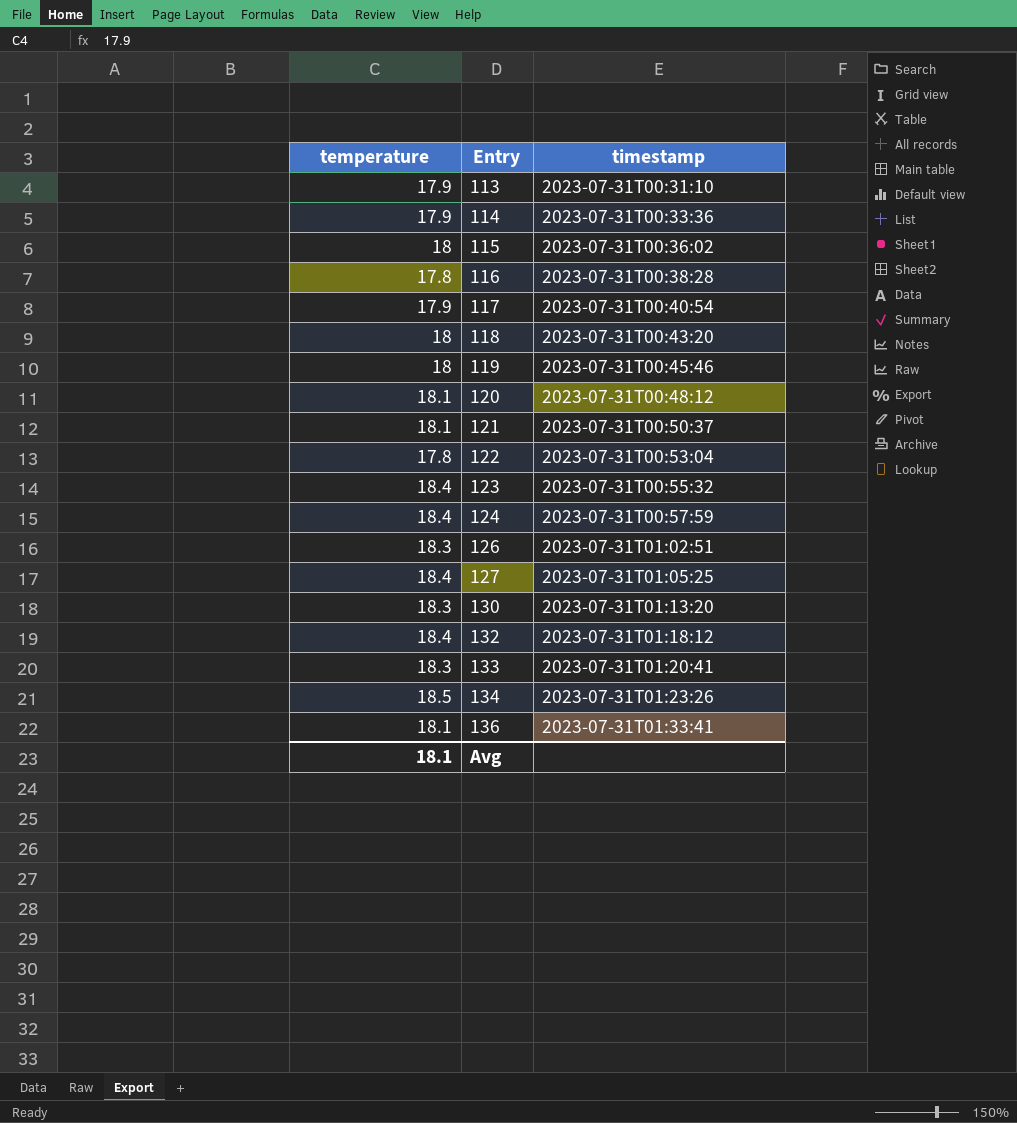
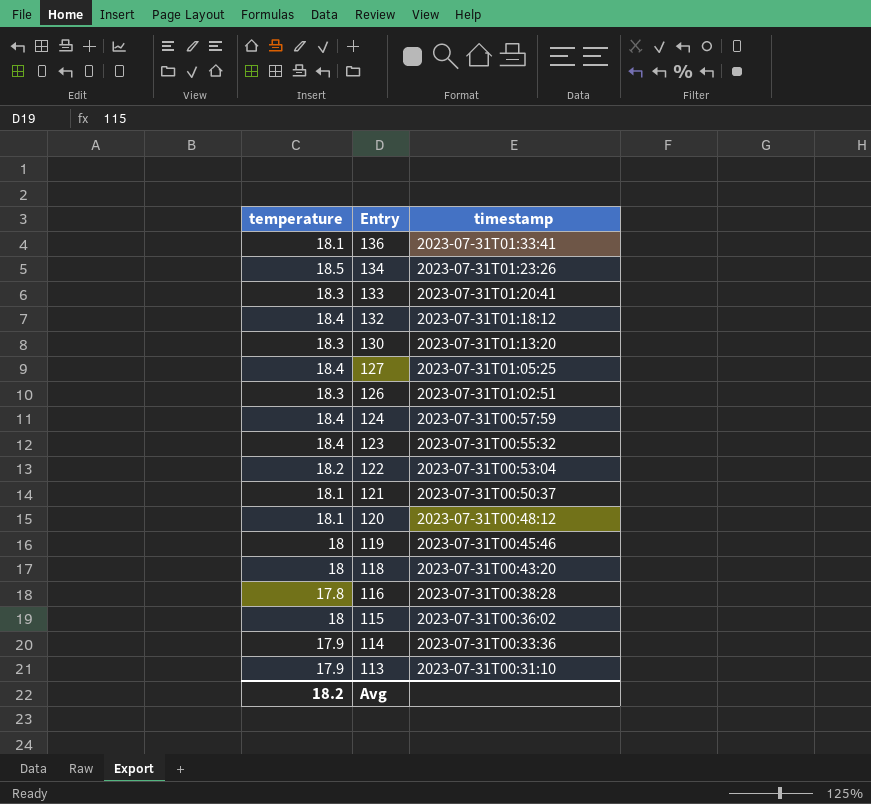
row order: Entry ascending -> Entry descending
row 117: 17.9 | 2023-07-31T00:40:54 -> none
122 | temperature: 17.8 -> 18.2
Avg | temperature: 18.1 -> 18.2

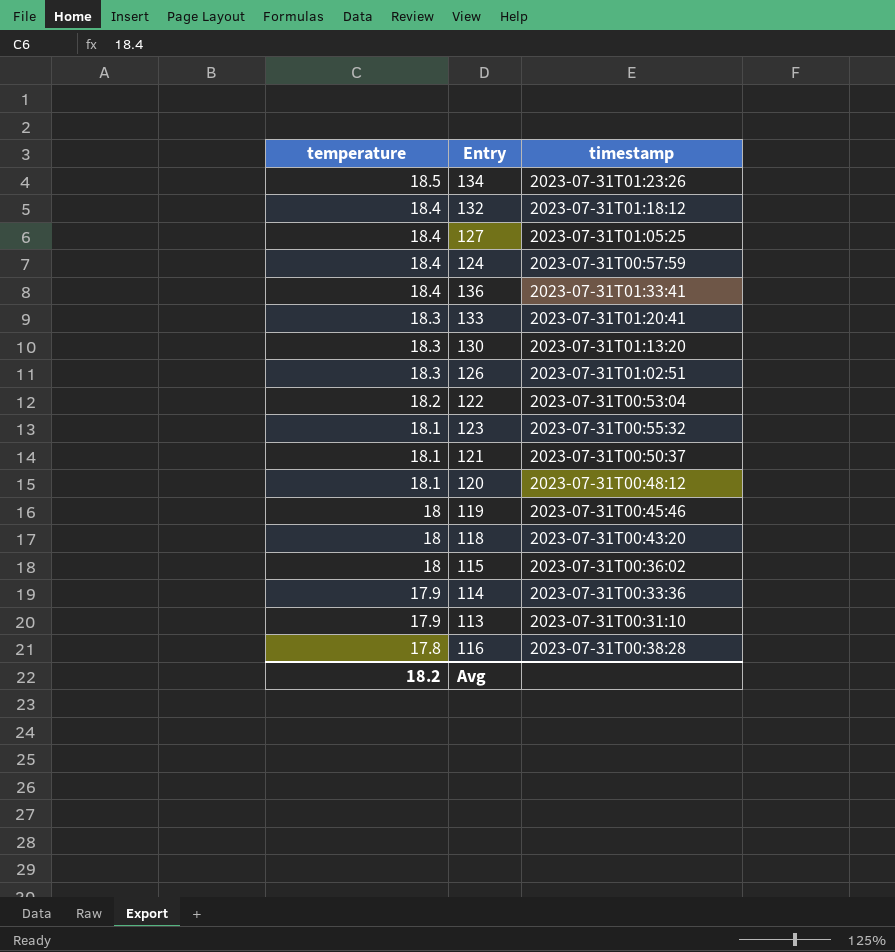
row order: Entry descending -> temperature descending
136 | temperature: 18.1 -> 18.4
123 | temperature: 18.4 -> 18.1

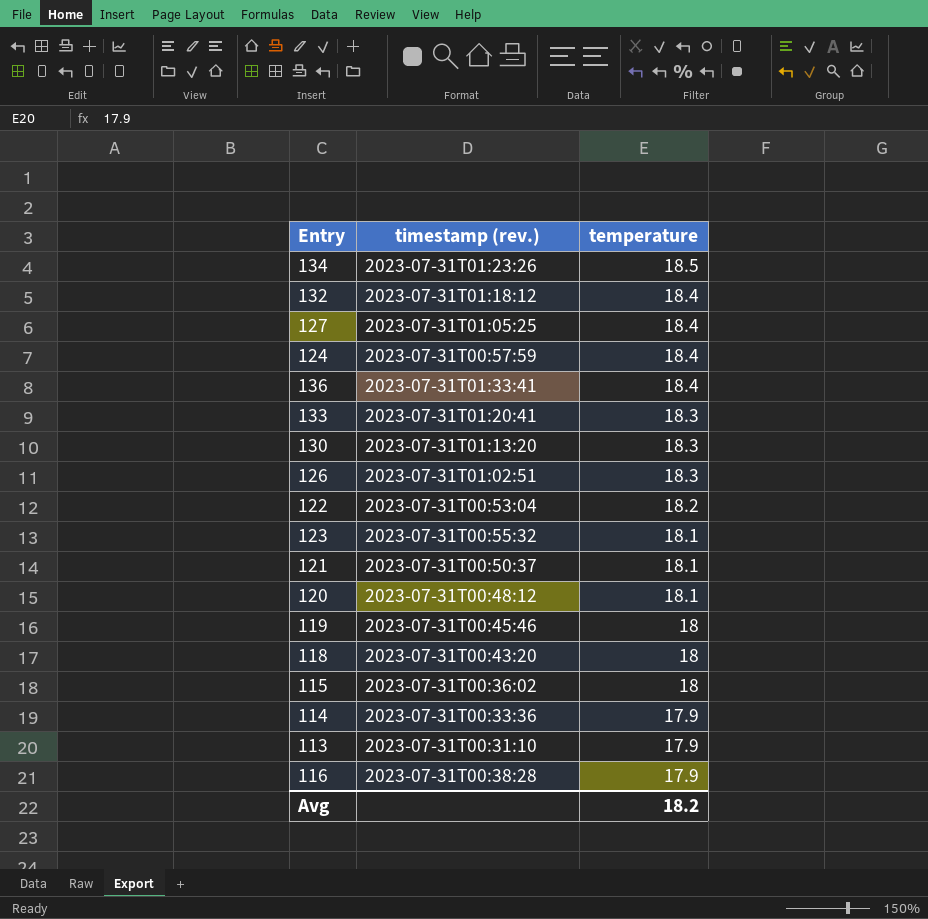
column name: timestamp -> timestamp (rev.)
column temperature | position: 1 -> 3
116 | temperature: 17.8 -> 17.9

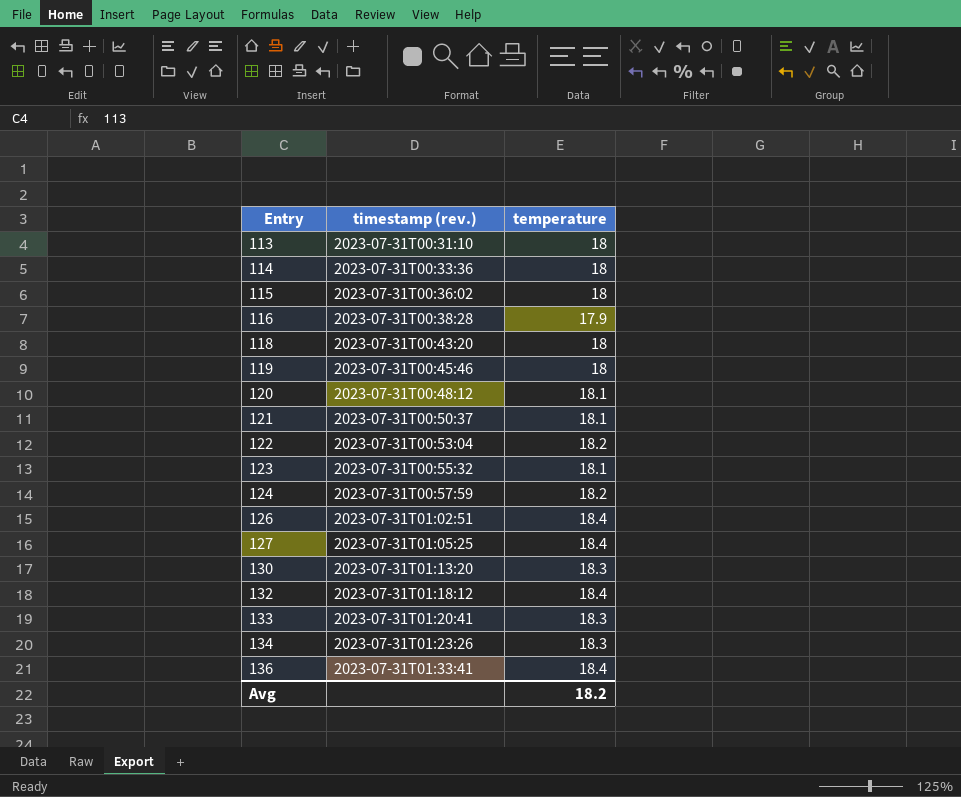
row order: temperature descending -> Entry ascending
113 | temperature: 17.9 -> 18
114 | temperature: 17.9 -> 18
124 | temperature: 18.4 -> 18.2
126 | temperature: 18.3 -> 18.4
134 | temperature: 18.5 -> 18.3

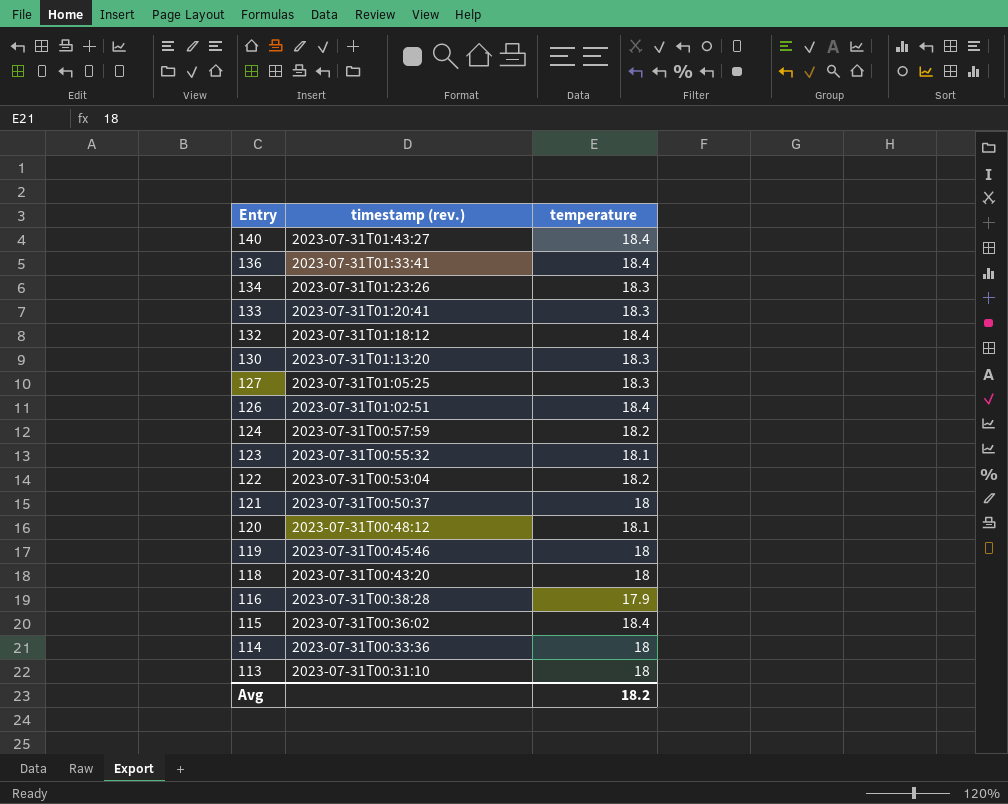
row order: Entry ascending -> Entry descending
row 140: none -> 2023-07-31T01:43:27 | 18.4
127 | temperature: 18.4 -> 18.3
121 | temperature: 18.1 -> 18
115 | temperature: 18 -> 18.4

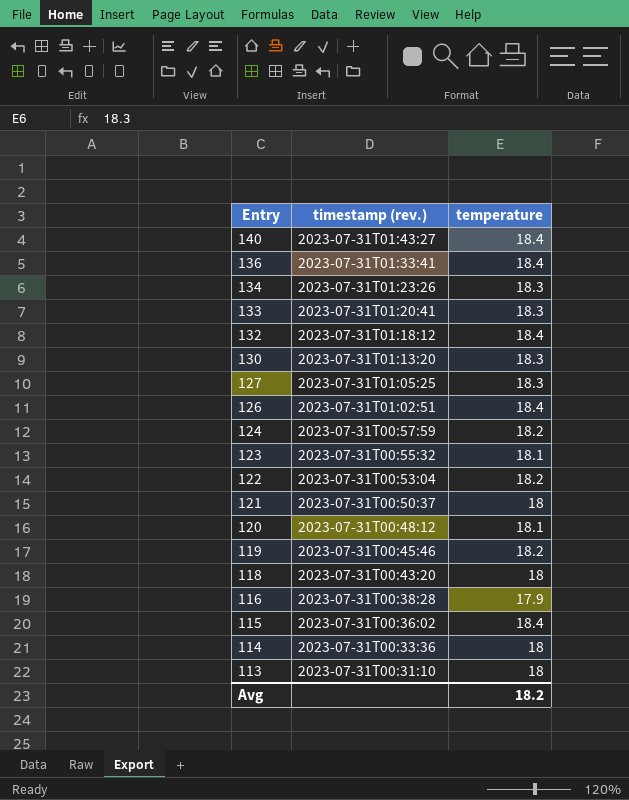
119 | temperature: 18 -> 18.2

